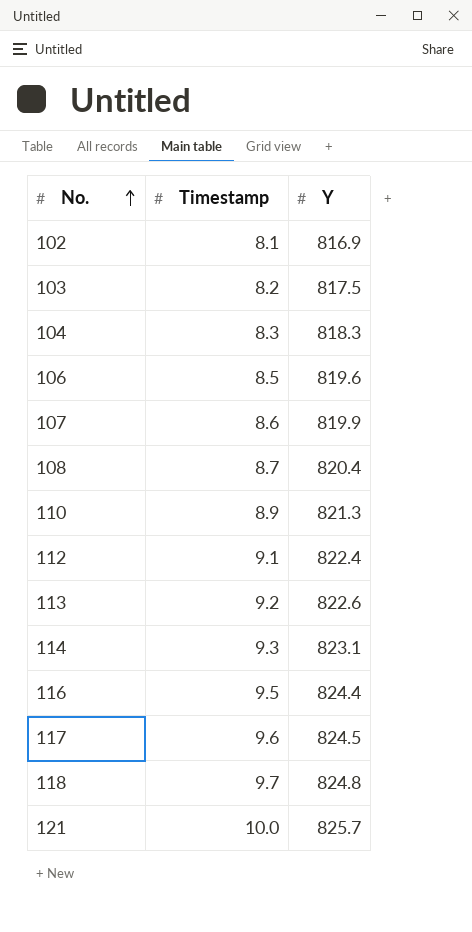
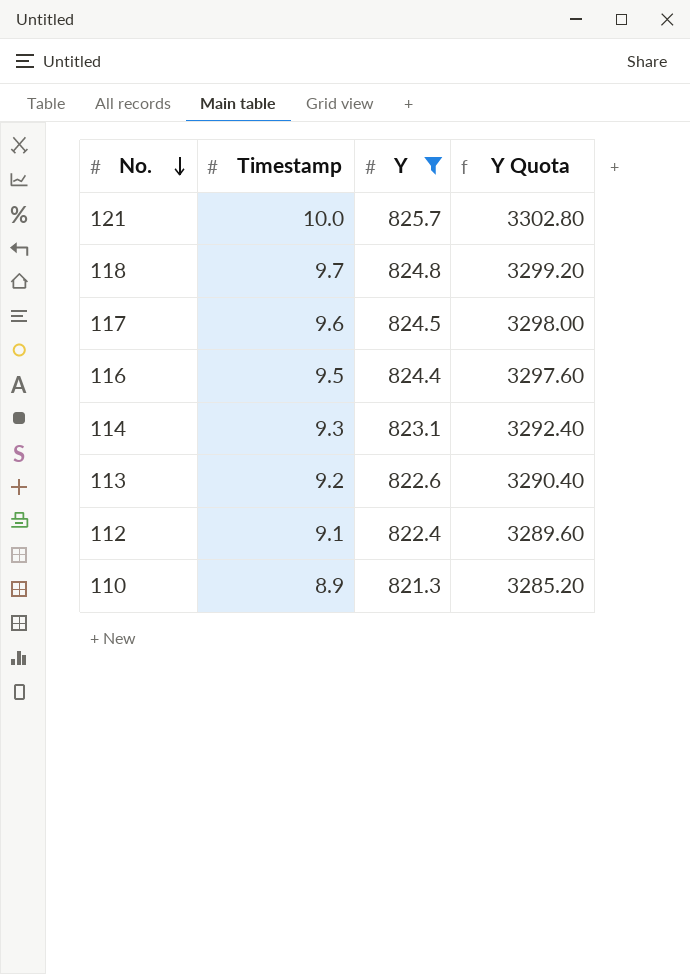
filter: none -> Y >= 821.3
row order: No. ascending -> No. descending
column Y Quota | formula: none -> [Y] * 4

